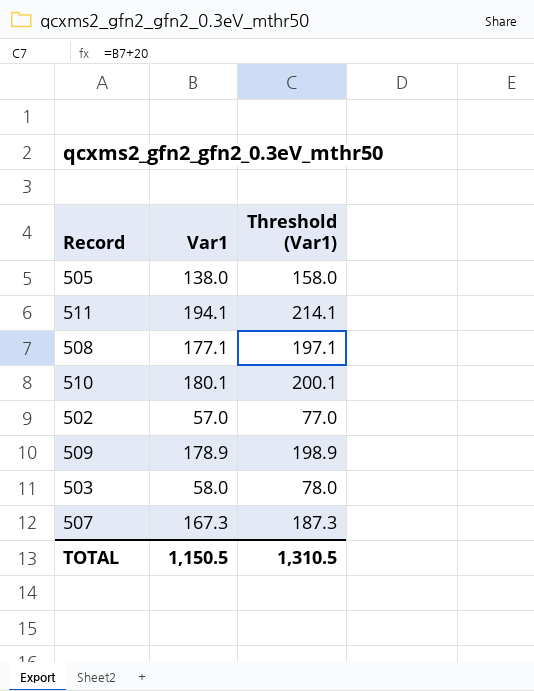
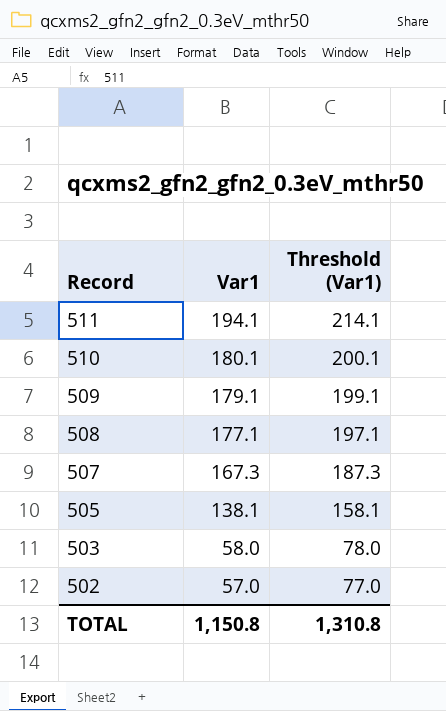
row order: none -> Record descending
509 | Var1: 178.9 -> 179.1
509 | Threshold (Var1): 198.9 -> 199.1
505 | Var1: 138.0 -> 138.1
505 | Threshold (Var1): 158.0 -> 158.1
TOTAL | Var1: 1,150.5 -> 1,150.8
TOTAL | Threshold (Var1): 1,310.5 -> 1,310.8

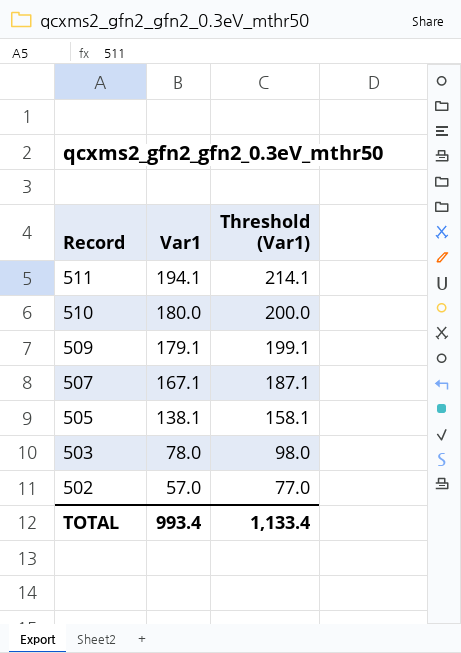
row 508: 177.1 | 197.1 -> none
510 | Var1: 180.1 -> 180.0
510 | Threshold (Var1): 200.1 -> 200.0
507 | Var1: 167.3 -> 167.1
507 | Threshold (Var1): 187.3 -> 187.1
503 | Var1: 58.0 -> 78.0
503 | Threshold (Var1): 78.0 -> 98.0
TOTAL | Var1: 1,150.8 -> 993.4
TOTAL | Threshold (Var1): 1,310.8 -> 1,133.4

